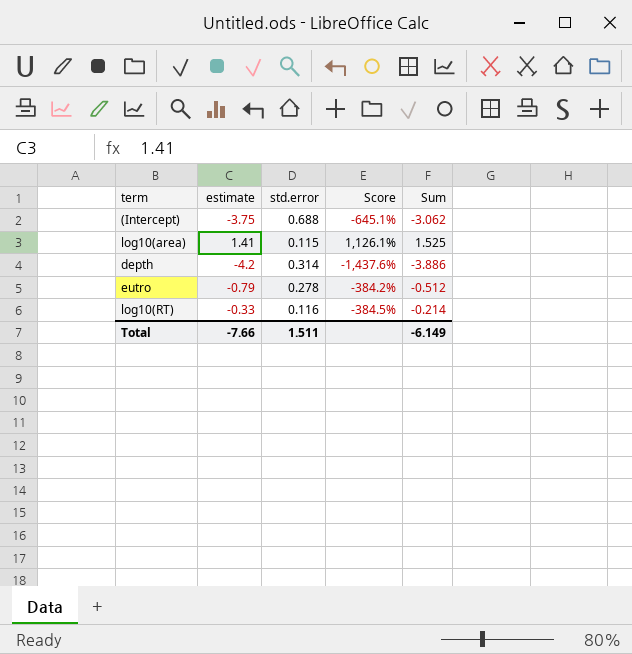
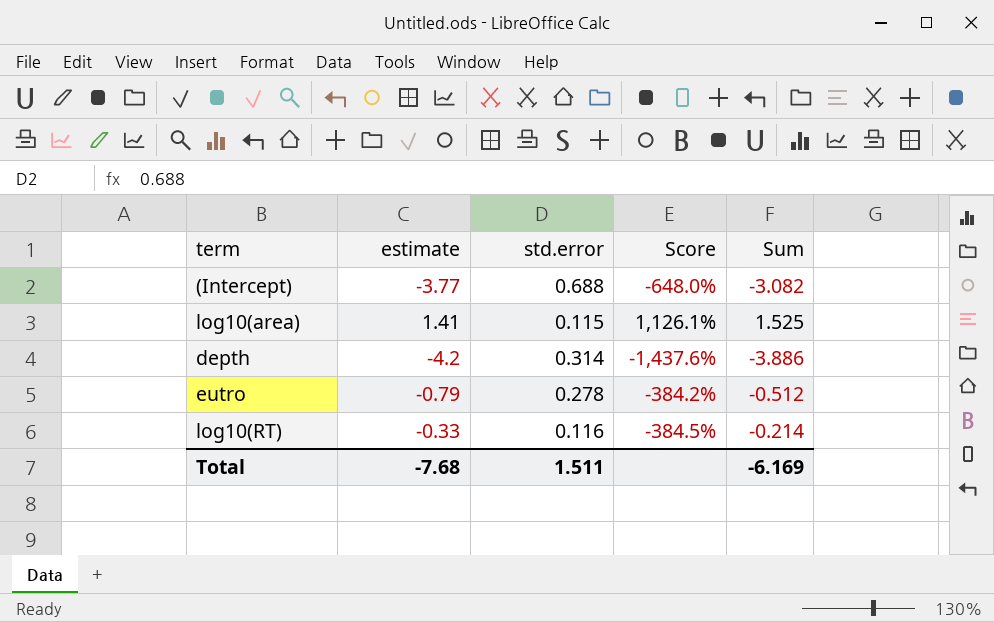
(Intercept) | estimate: -3.75 -> -3.77
(Intercept) | Score: -645.1% -> -648.0%
(Intercept) | Sum: -3.062 -> -3.082
Total | estimate: -7.66 -> -7.68
Total | Sum: -6.149 -> -6.169

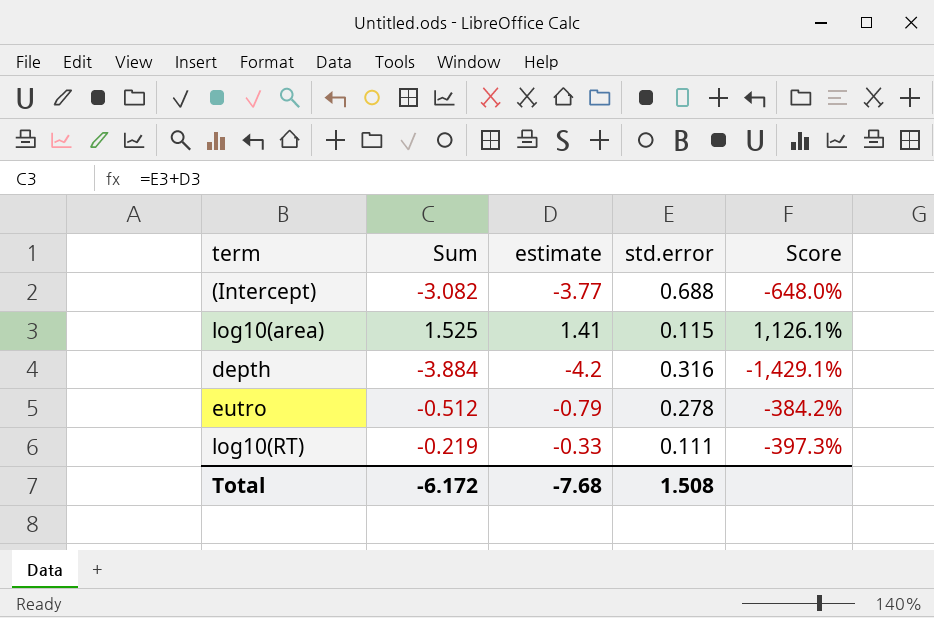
column Sum | position: 5 -> 2
depth | Sum: -3.886 -> -3.884
depth | std.error: 0.314 -> 0.316
depth | Score: -1,437.6% -> -1,429.1%
log10(RT) | Sum: -0.214 -> -0.219
log10(RT) | std.error: 0.116 -> 0.111
log10(RT) | Score: -384.5% -> -397.3%
Total | Sum: -6.169 -> -6.172
Total | std.error: 1.511 -> 1.508

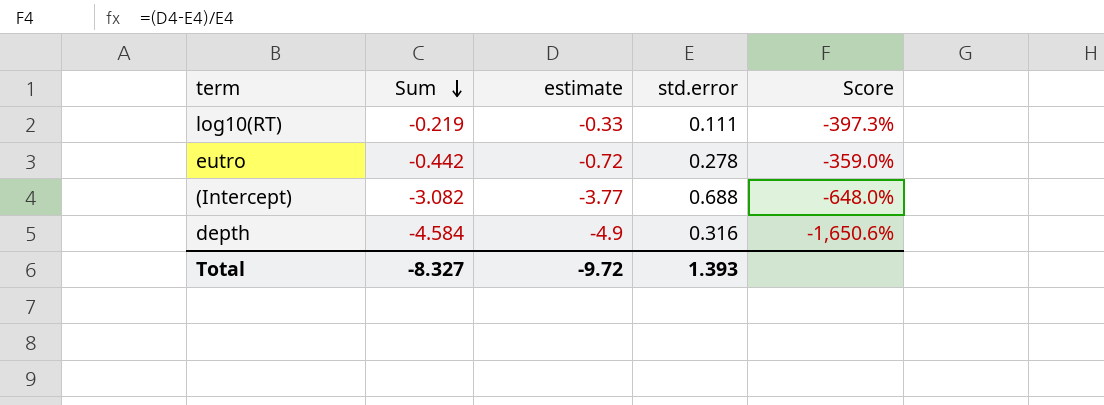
row order: none -> Sum descending
row log10(area): 1.525 | 1.41 | 0.115 | 1,126.1% -> none
eutro | Sum: -0.512 -> -0.442
eutro | estimate: -0.79 -> -0.72
eutro | Score: -384.2% -> -359.0%
depth | Sum: -3.884 -> -4.584
depth | estimate: -4.2 -> -4.9
depth | Score: -1,429.1% -> -1,650.6%
Total | Sum: -6.172 -> -8.327
Total | estimate: -7.68 -> -9.72
Total | std.error: 1.508 -> 1.393

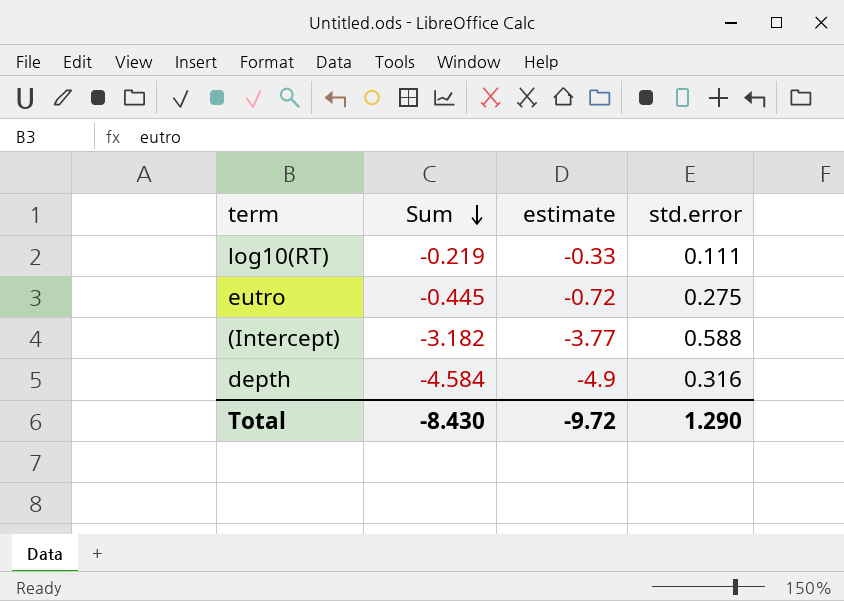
column Score | formula: ([estimate] - [std.error]) / [std.error] -> none
eutro | Sum: -0.442 -> -0.445
eutro | std.error: 0.278 -> 0.275
(Intercept) | Sum: -3.082 -> -3.182
(Intercept) | std.error: 0.688 -> 0.588
Total | Sum: -8.327 -> -8.430
Total | std.error: 1.393 -> 1.290

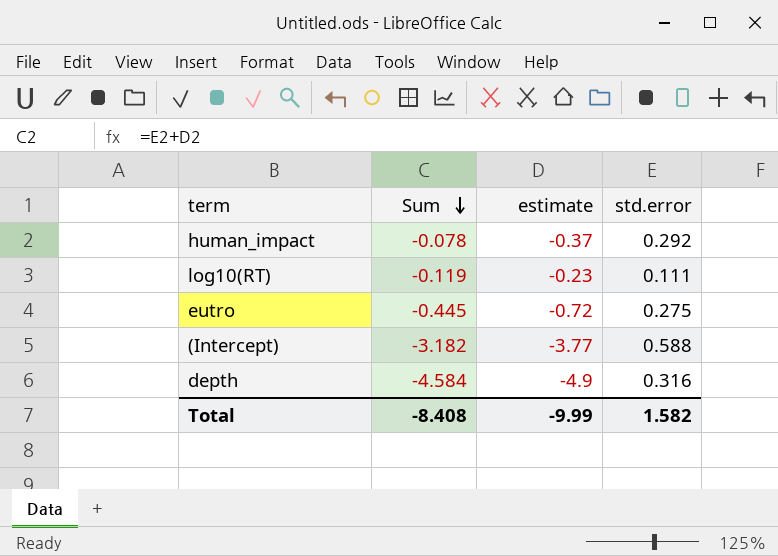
row human_impact: none -> -0.078 | -0.37 | 0.292
log10(RT) | Sum: -0.219 -> -0.119
log10(RT) | estimate: -0.33 -> -0.23
Total | Sum: -8.430 -> -8.408
Total | estimate: -9.72 -> -9.99
Total | std.error: 1.290 -> 1.582

